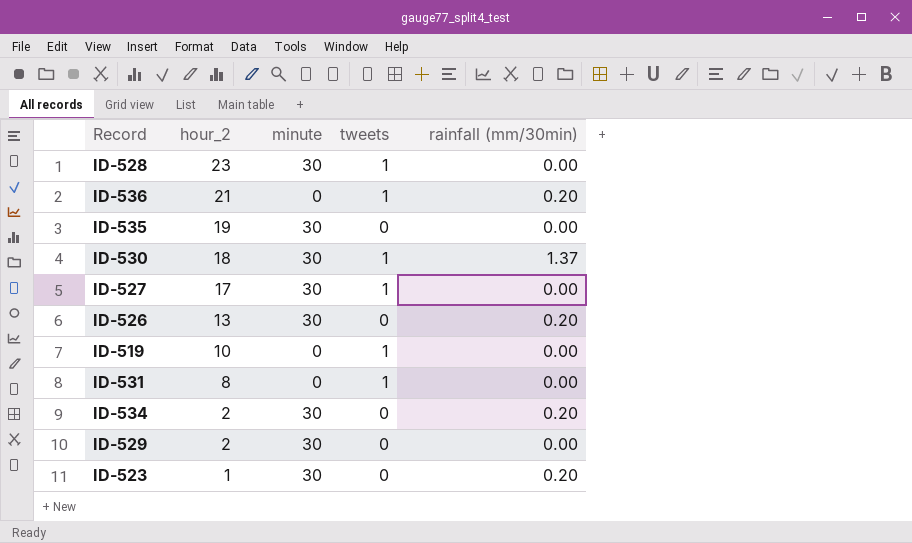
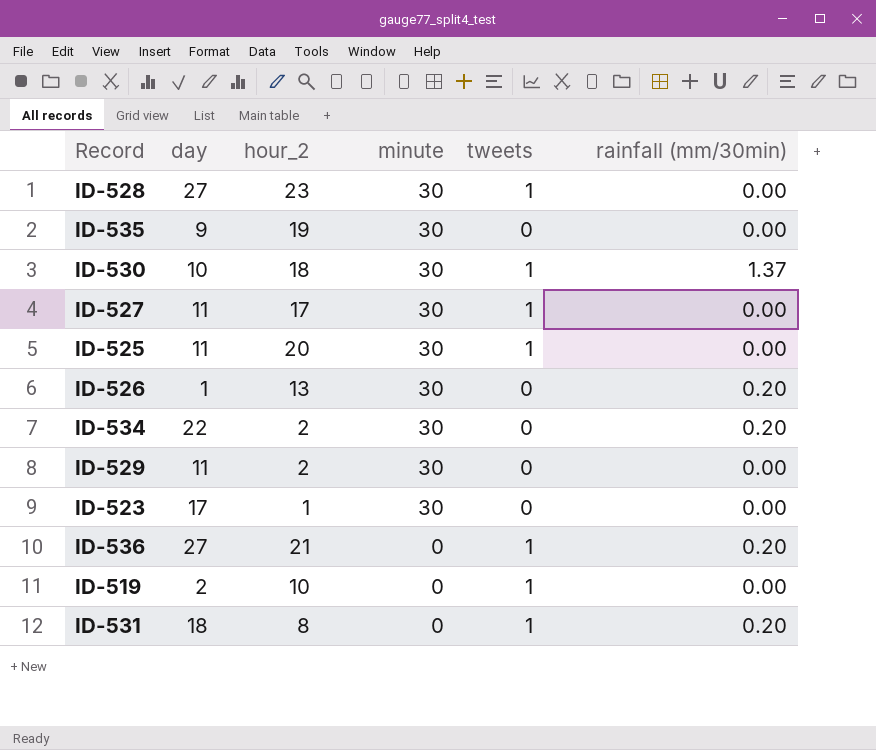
row order: hour_2 descending -> minute descending
column day | position: none -> 2
row ID-525: none -> 11 | 20 | 30 | 1 | 0.00
ID-523 | rainfall (mm/30min): 0.20 -> 0.00
ID-531 | rainfall (mm/30min): 0.00 -> 0.20

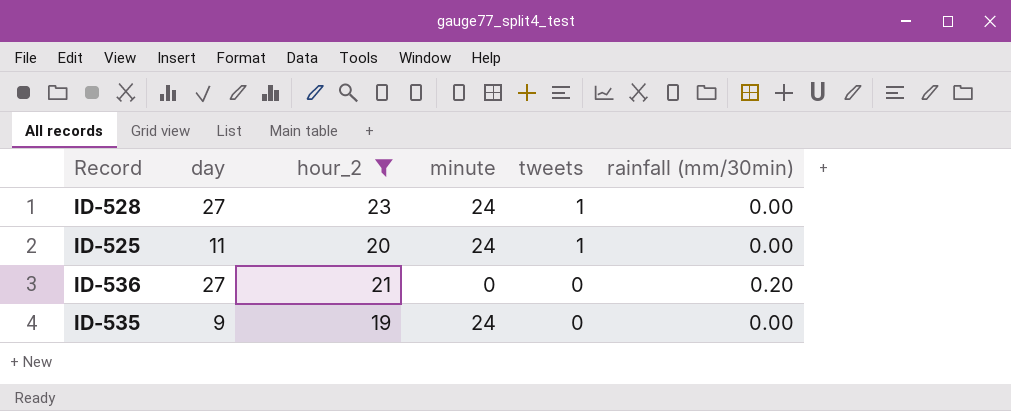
filter: none -> hour_2 >= 19
row order: minute descending -> tweets descending
ID-528 | minute: 30 -> 24
ID-525 | minute: 30 -> 24
ID-536 | tweets: 1 -> 0
ID-535 | minute: 30 -> 24

